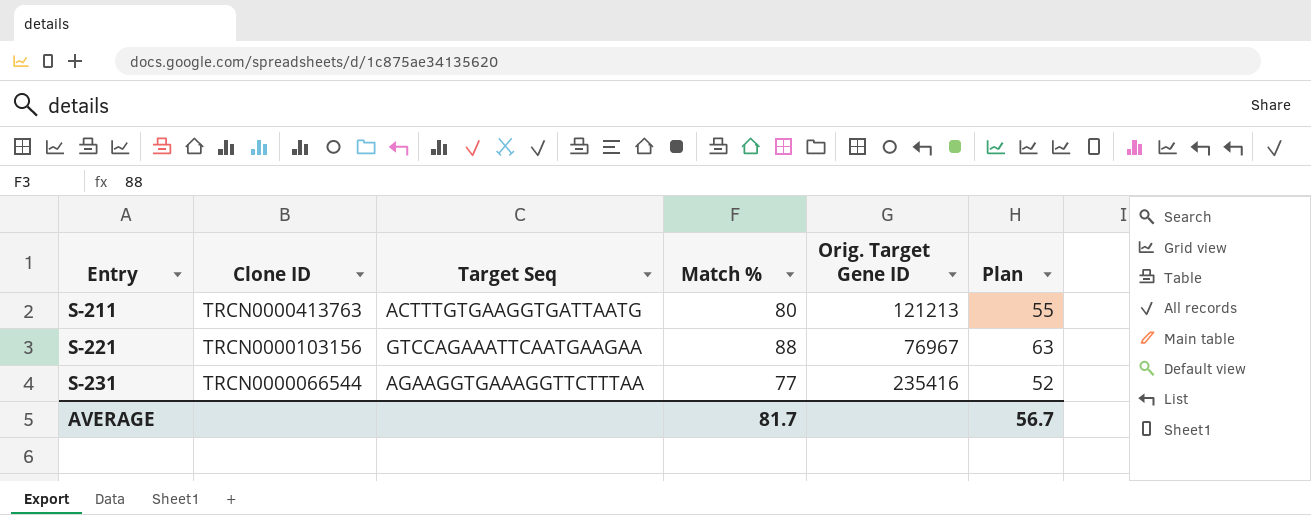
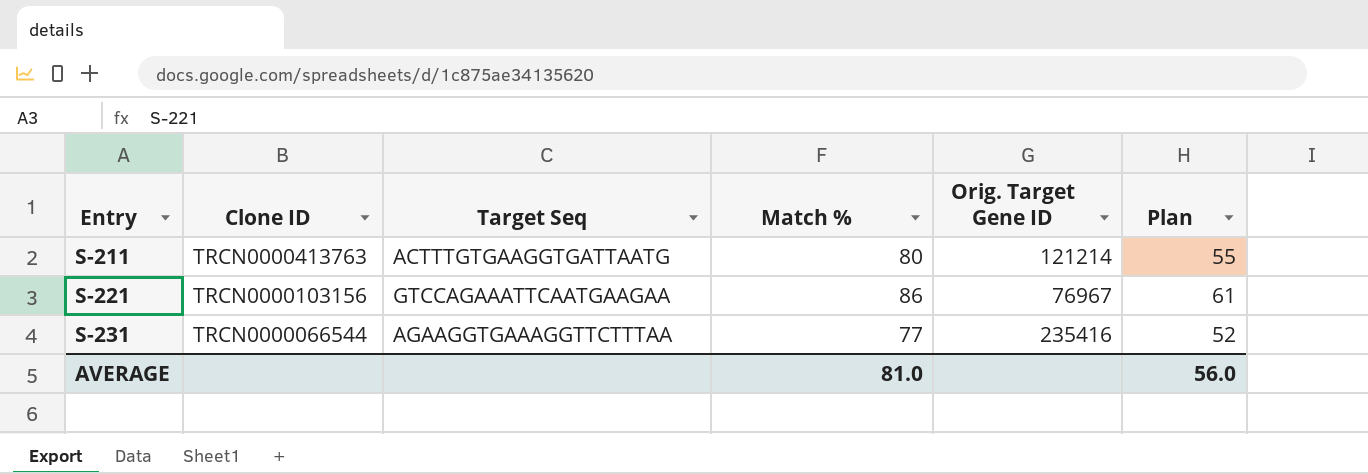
S-211 | Orig. Target Gene ID: 121213 -> 121214
S-221 | Match %: 88 -> 86
S-221 | Plan: 63 -> 61
AVERAGE | Match %: 81.7 -> 81.0
AVERAGE | Plan: 56.7 -> 56.0

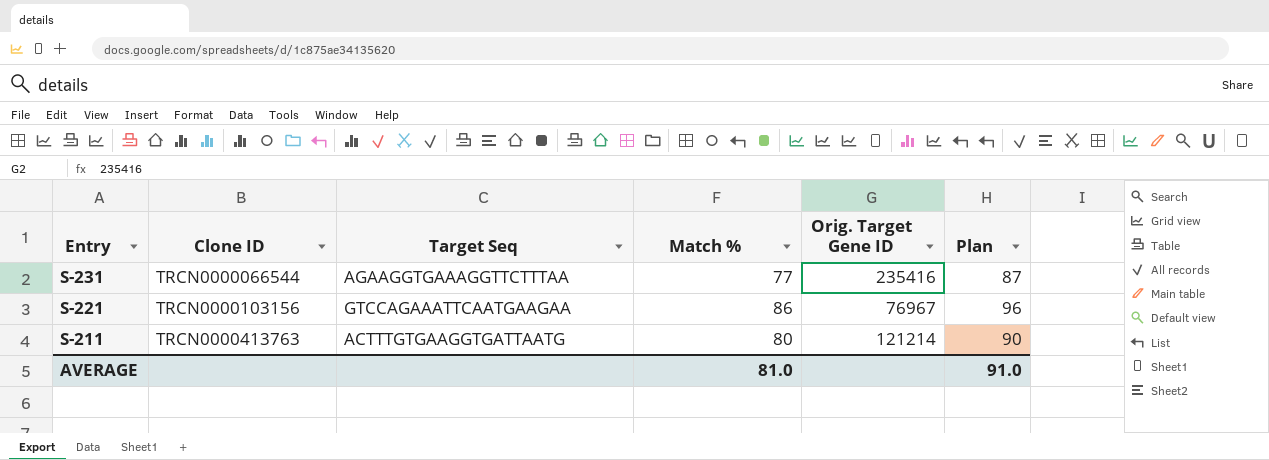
row order: Entry ascending -> Entry descending
column Plan | formula: [Match %] - 25 -> [Match %] + 10
AVERAGE | Plan: 56.0 -> 91.0

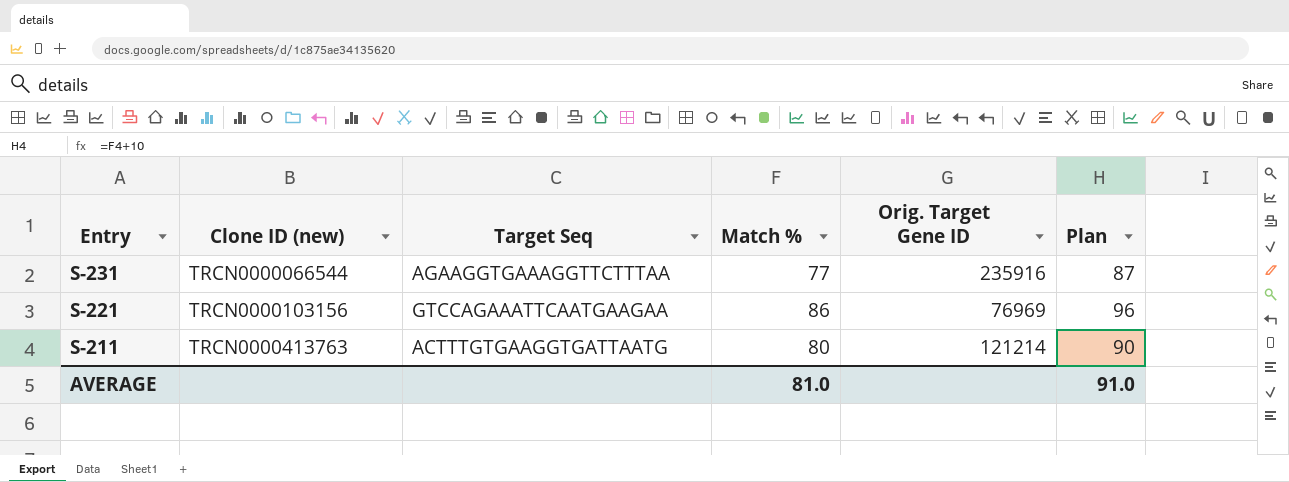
column name: Clone ID -> Clone ID (new)
S-231 | Orig. Target Gene ID: 235416 -> 235916
S-221 | Orig. Target Gene ID: 76967 -> 76969

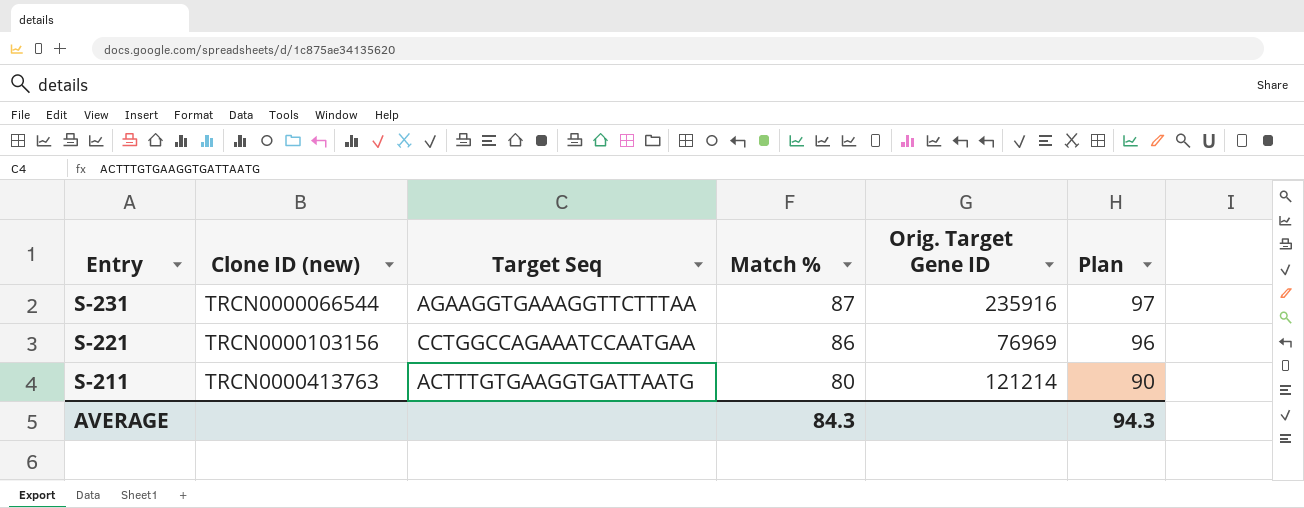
S-231 | Match %: 77 -> 87
S-231 | Plan: 87 -> 97
S-221 | Target Seq: GTCCAGAAATTCAATGAAGAA -> CCTGGCCAGAAATCCAATGAA
AVERAGE | Match %: 81.0 -> 84.3
AVERAGE | Plan: 91.0 -> 94.3

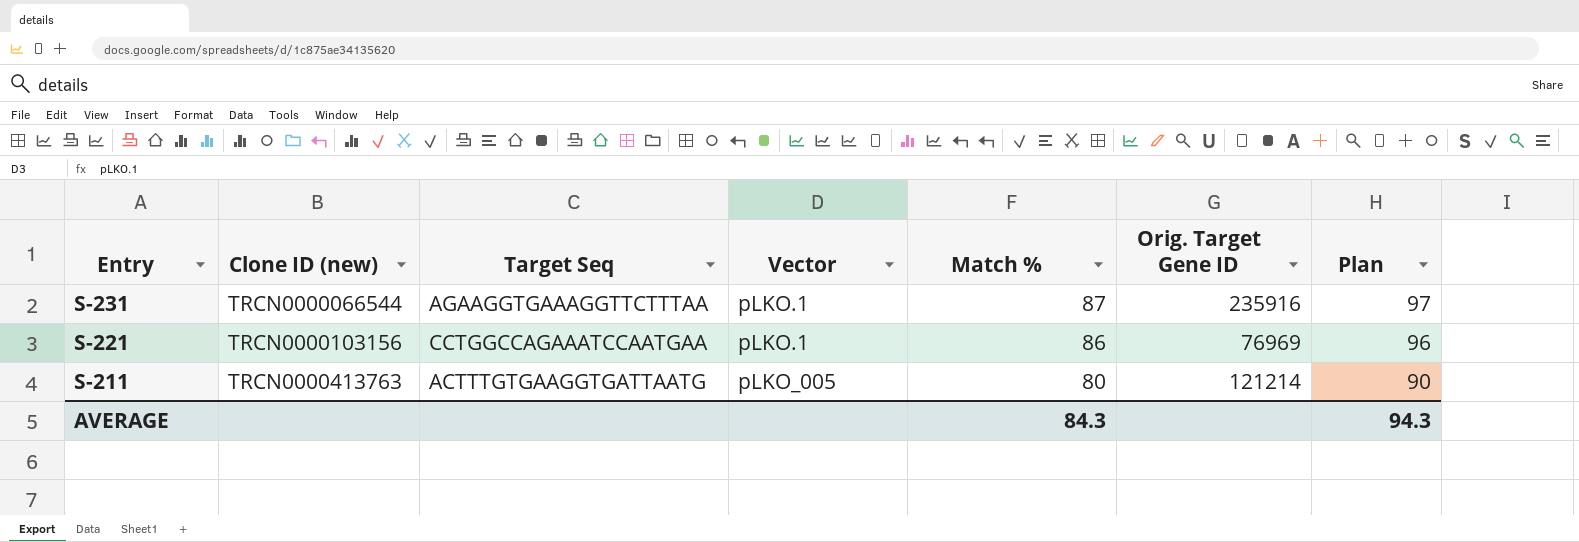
column Vector | position: none -> 4

